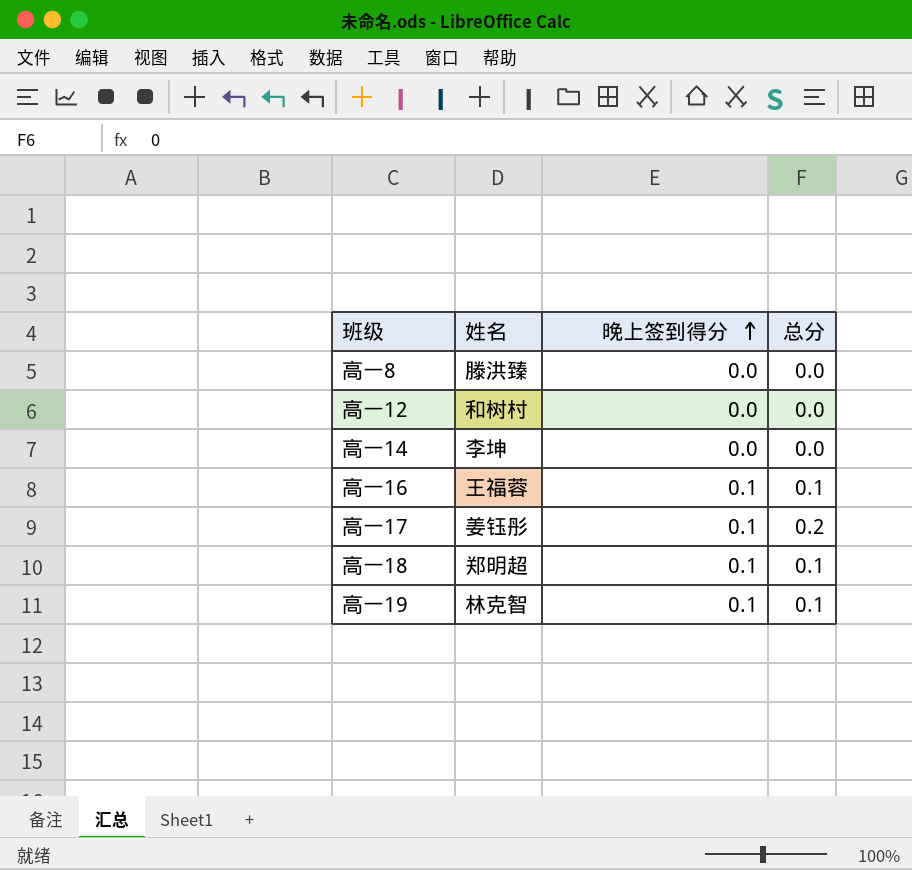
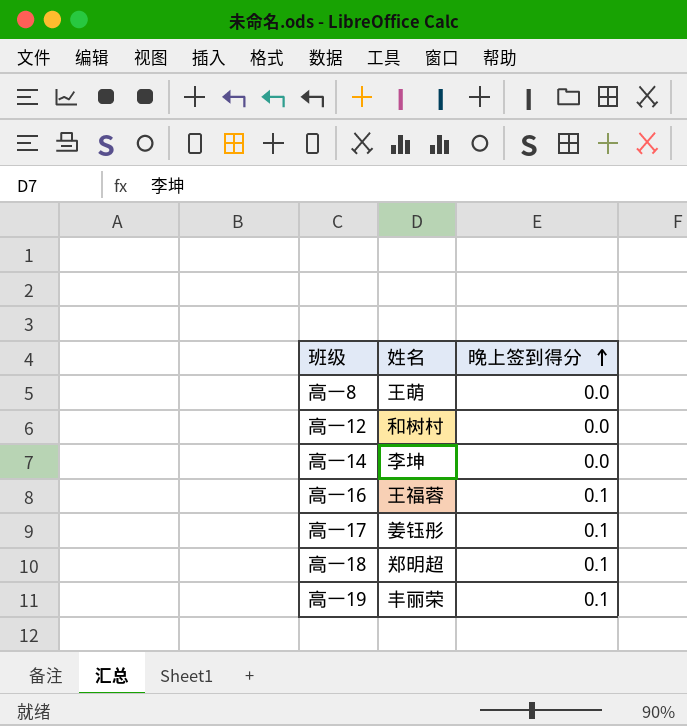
column 总分 | position: 4 -> none
高一8 | 姓名: 滕洪臻 -> 王萌
高一19 | 姓名: 林克智 -> 丰丽荣

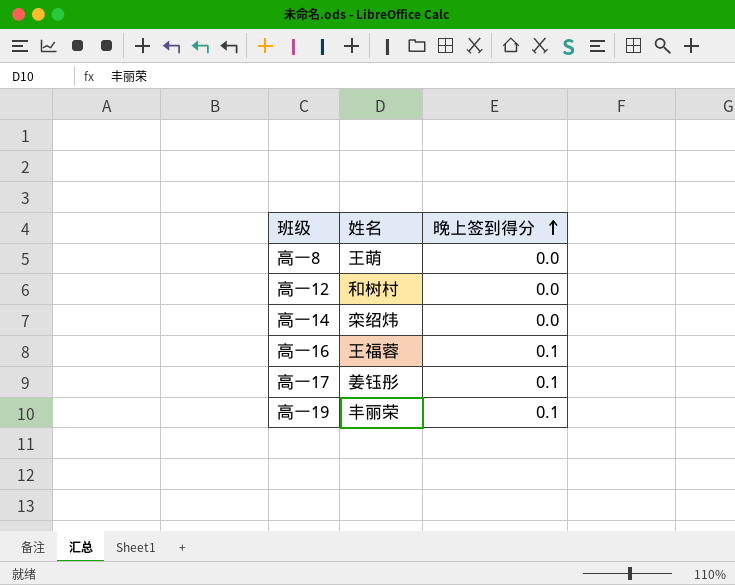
row 高一18: 郑明超 | 0.1 -> none
高一14 | 姓名: 李坤 -> 栾绍炜

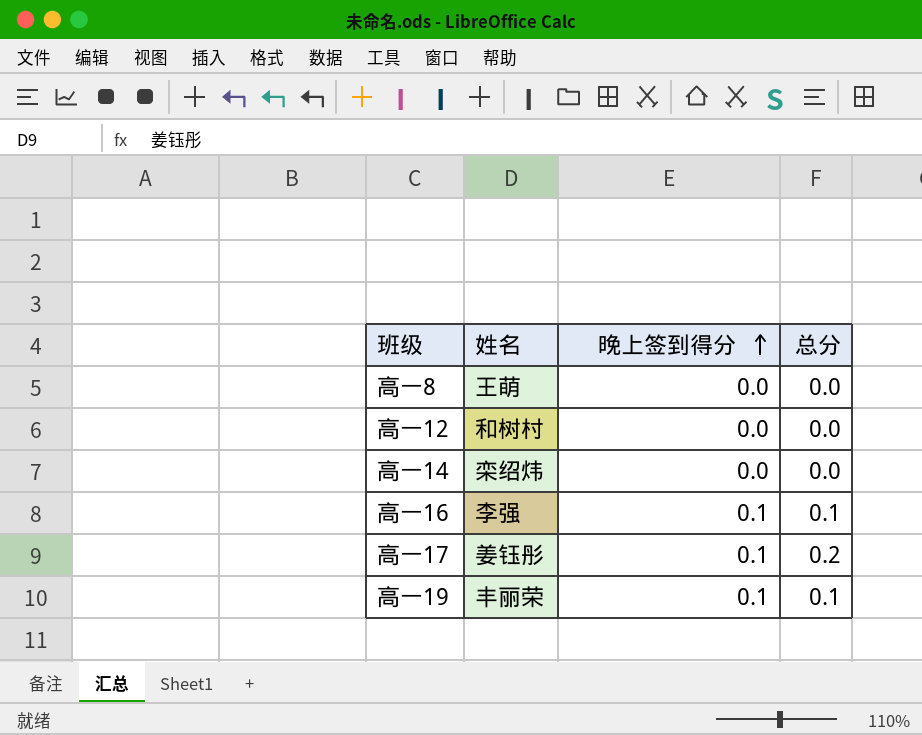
column 总分 | position: none -> 4
高一16 | 姓名: 王福蓉 -> 李强

